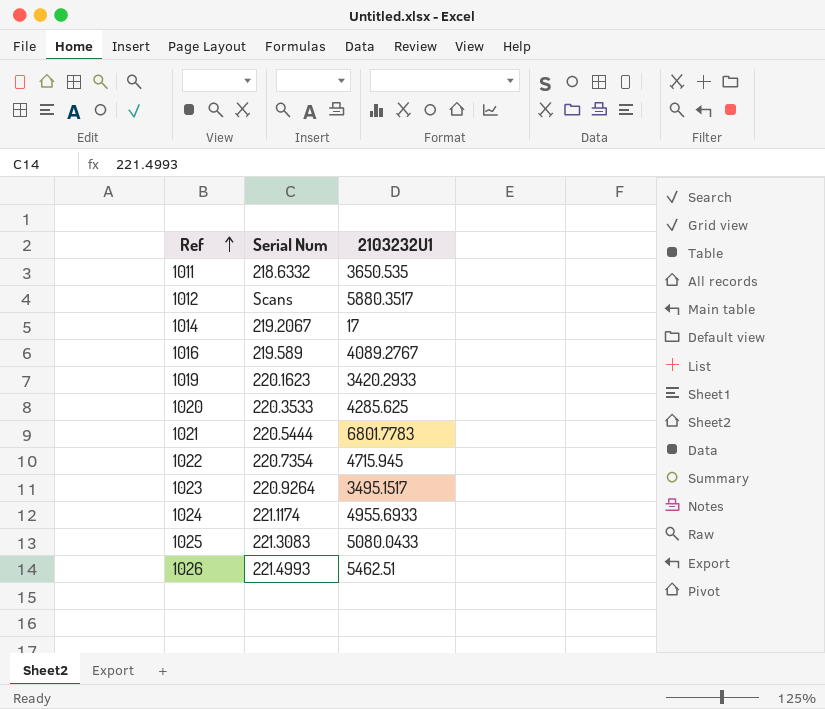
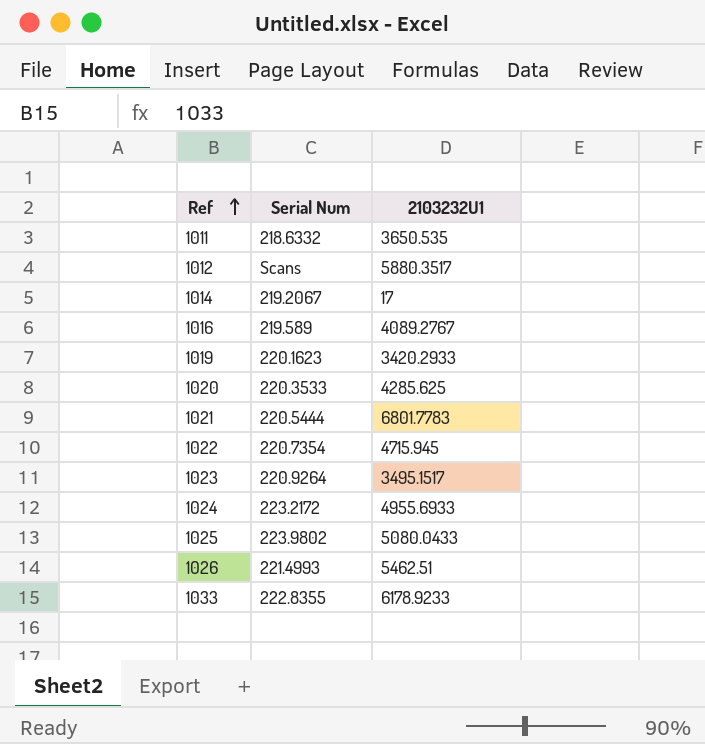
1024 | Serial Num: 221.1174 -> 223.2172
1025 | Serial Num: 221.3083 -> 223.9802
row 1033: none -> 222.8355 | 6178.9233

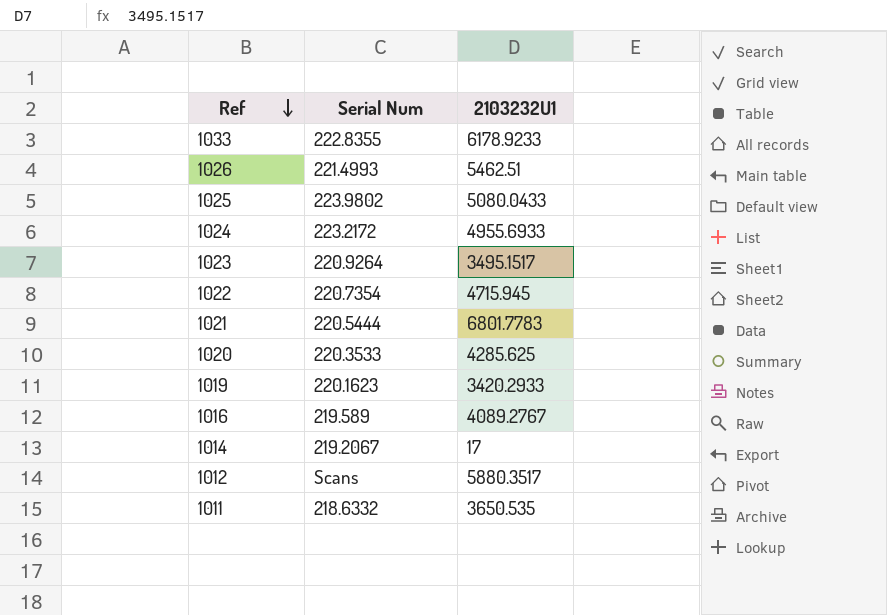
row order: Ref ascending -> Ref descending

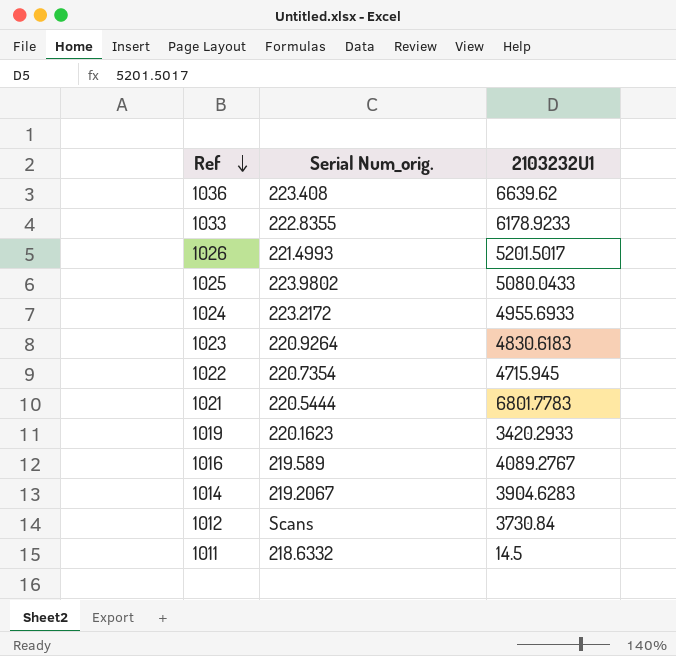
column name: Serial Num -> Serial Num_orig.
row 1020: 220.3533 | 4285.625 -> none
row 1036: none -> 223.408 | 6639.62
1026 | 2103232U1: 5462.51 -> 5201.5017
1023 | 2103232U1: 3495.1517 -> 4830.6183
1014 | 2103232U1: 17 -> 3904.6283
1012 | 2103232U1: 5880.3517 -> 3730.84
1011 | 2103232U1: 3650.535 -> 14.5

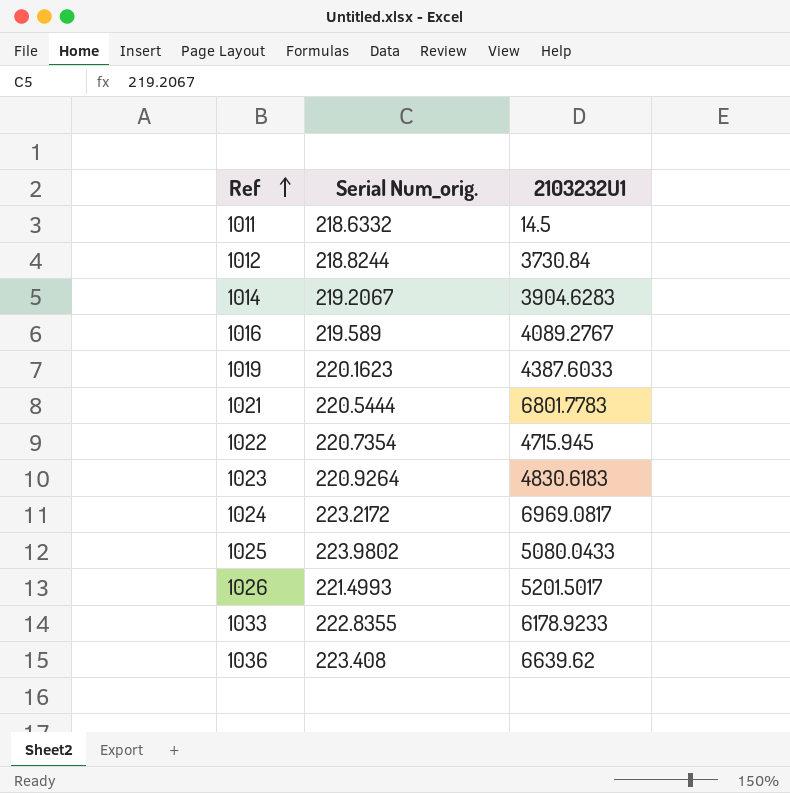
row order: Ref descending -> Ref ascending
1012 | Serial Num_orig.: Scans -> 218.8244
1019 | 2103232U1: 3420.2933 -> 4387.6033
1024 | 2103232U1: 4955.6933 -> 6969.0817

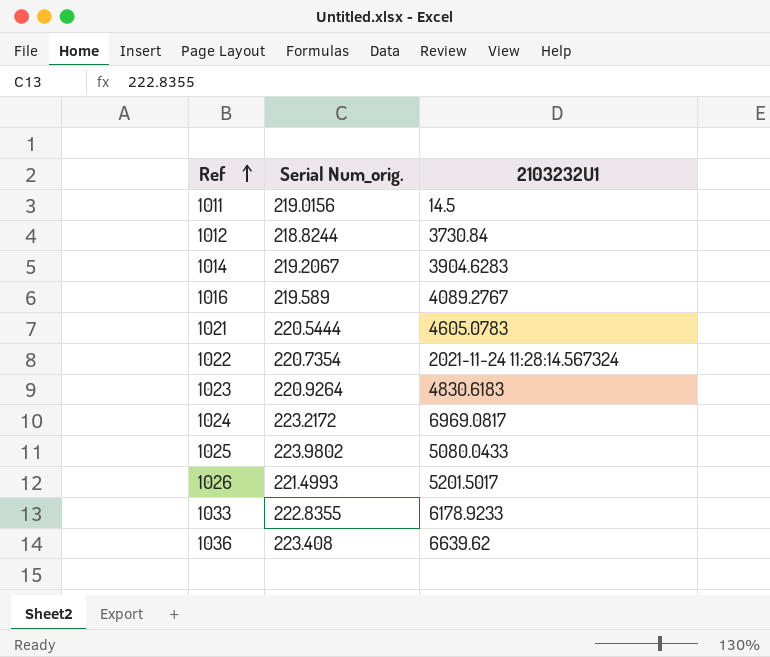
row 1019: 220.1623 | 4387.6033 -> none
1011 | Serial Num_orig.: 218.6332 -> 219.0156
1021 | 2103232U1: 6801.7783 -> 4605.0783
1022 | 2103232U1: 4715.945 -> 2021-11-24 11:28:14.567324

